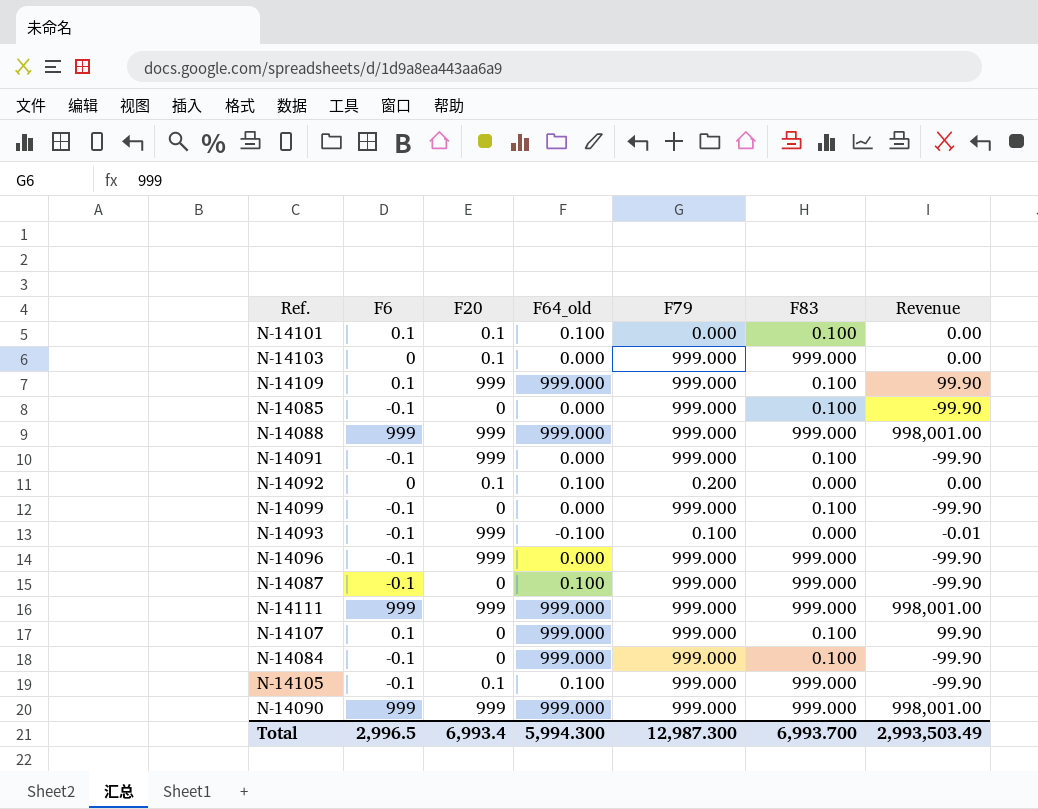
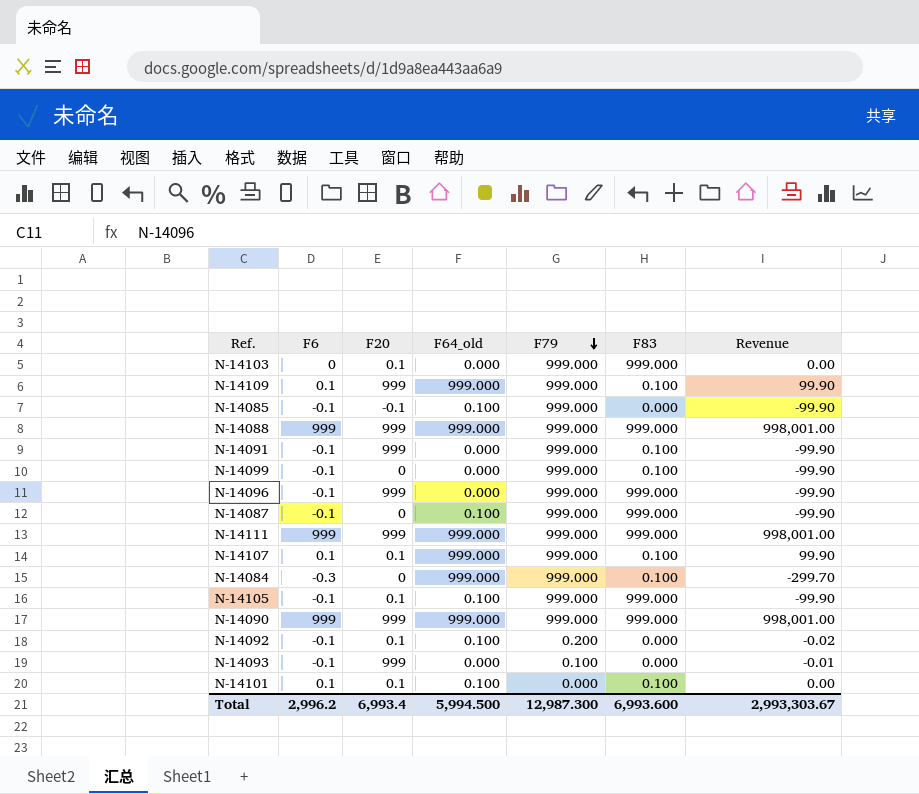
row order: none -> F79 descending
N-14085 | F20: 0 -> -0.1
N-14085 | F64_old: 0.000 -> 0.100
N-14085 | F83: 0.100 -> 0.000
N-14107 | F20: 0 -> 0.1
N-14084 | F6: -0.1 -> -0.3
N-14084 | Revenue: -99.90 -> -299.70
N-14092 | F6: 0 -> -0.1
N-14092 | Revenue: 0.00 -> -0.02
N-14093 | F64_old: -0.100 -> 0.000
Total | F6: 2,996.5 -> 2,996.2
Total | F64_old: 5,994.300 -> 5,994.500
Total | F83: 6,993.700 -> 6,993.600
Total | Revenue: 2,993,503.49 -> 2,993,303.67

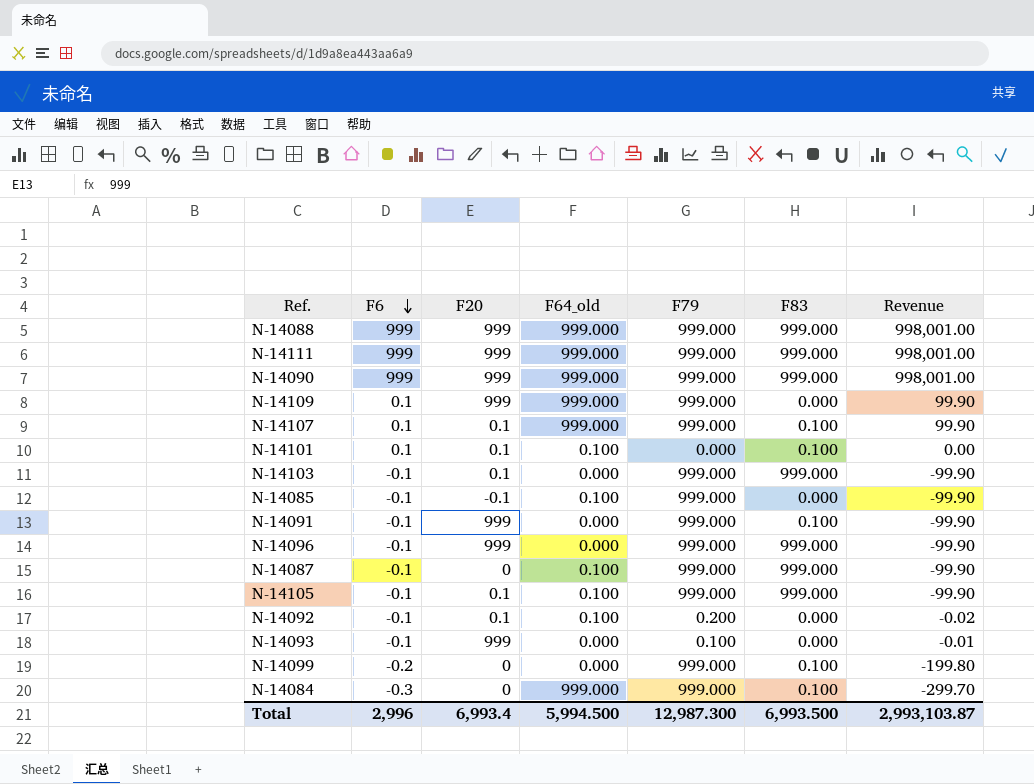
row order: F79 descending -> F6 descending
N-14109 | F83: 0.100 -> 0.000
N-14103 | F6: 0 -> -0.1
N-14103 | Revenue: 0.00 -> -99.90
N-14099 | F6: -0.1 -> -0.2
N-14099 | Revenue: -99.90 -> -199.80
Total | F6: 2,996.2 -> 2,996
Total | F83: 6,993.600 -> 6,993.500
Total | Revenue: 2,993,303.67 -> 2,993,103.87

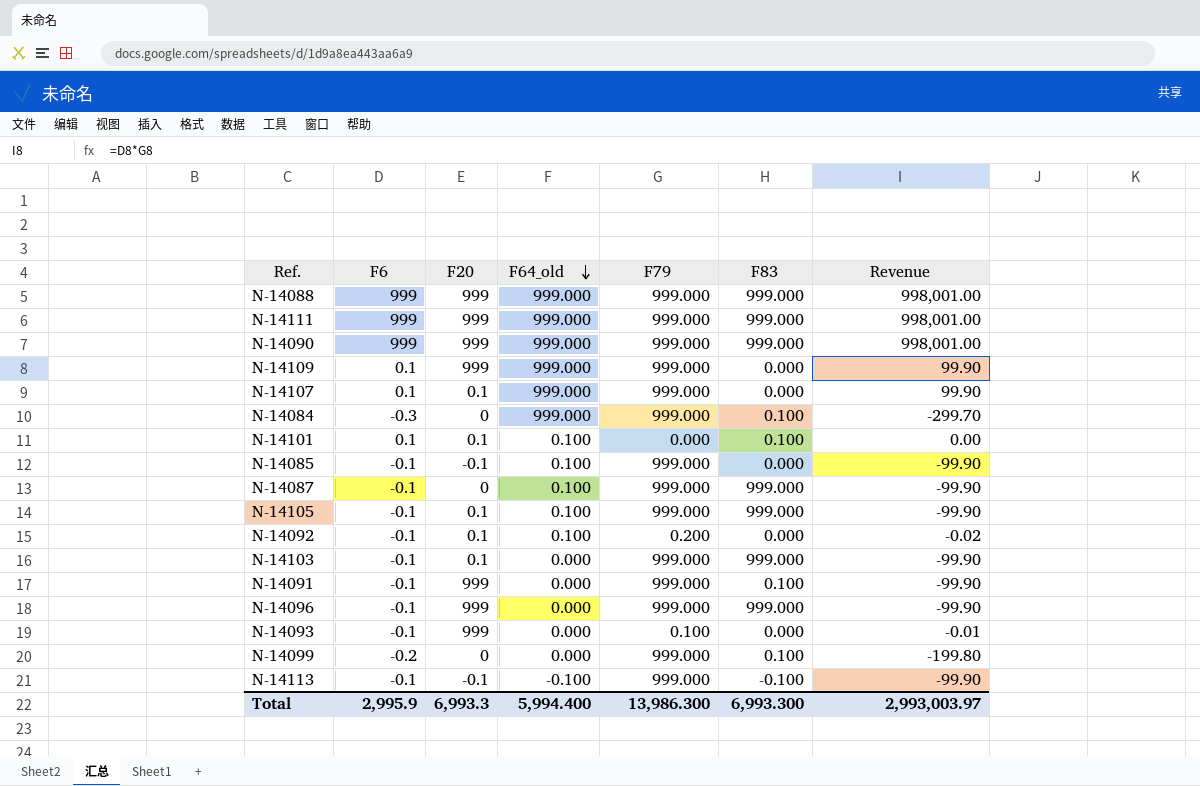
row order: F6 descending -> F64_old descending
N-14107 | F83: 0.100 -> 0.000
row N-14113: none -> -0.1 | -0.1 | -0.100 | 999.000 | -0.100 | -99.90
Total | F6: 2,996 -> 2,995.9
Total | F20: 6,993.4 -> 6,993.3
Total | F64_old: 5,994.500 -> 5,994.400
Total | F79: 12,987.300 -> 13,986.300
Total | F83: 6,993.500 -> 6,993.300
Total | Revenue: 2,993,103.87 -> 2,993,003.97

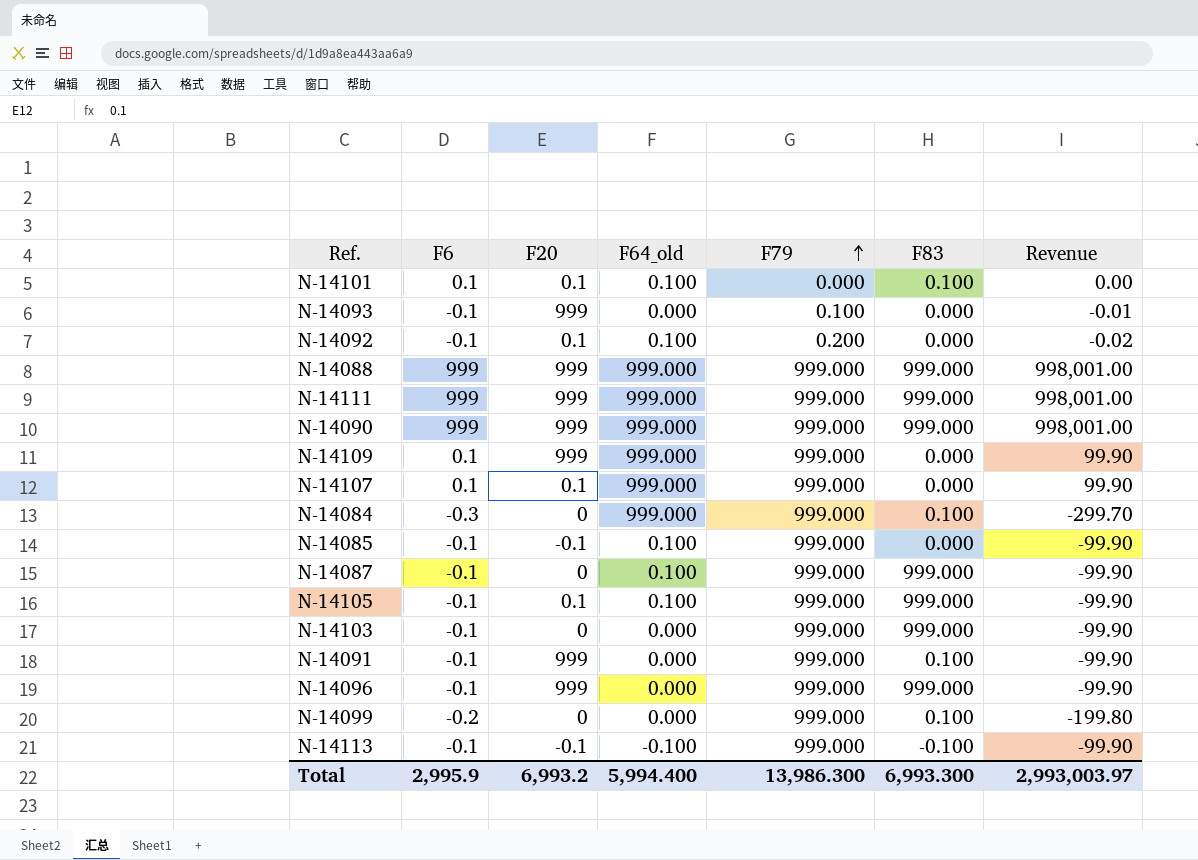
row order: F64_old descending -> F79 ascending
N-14103 | F20: 0.1 -> 0
Total | F20: 6,993.3 -> 6,993.2

